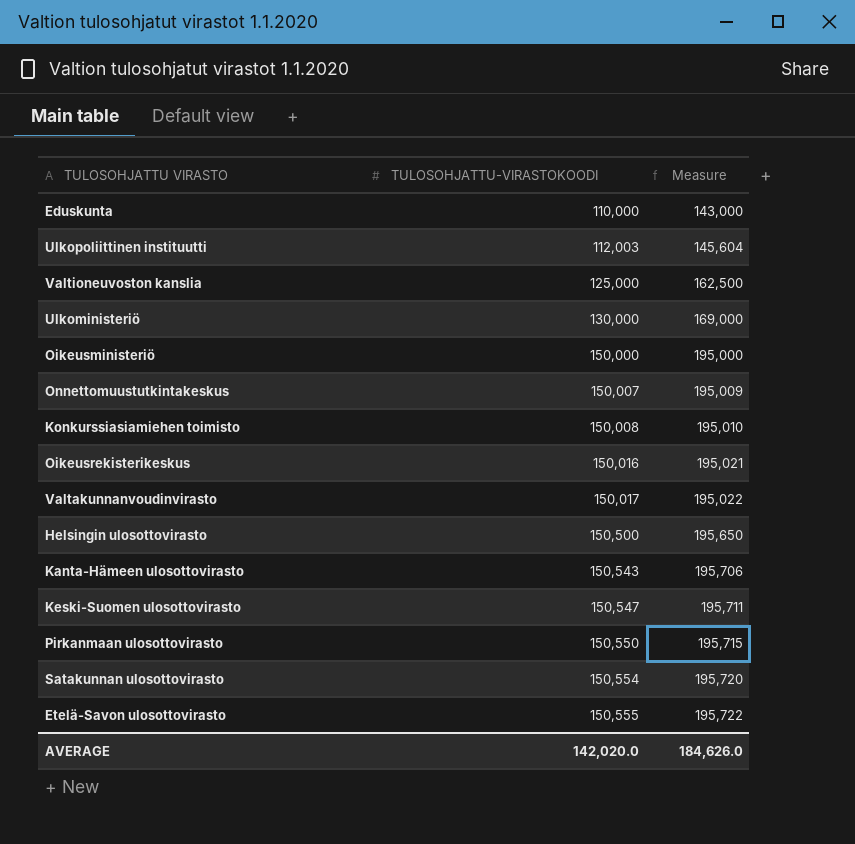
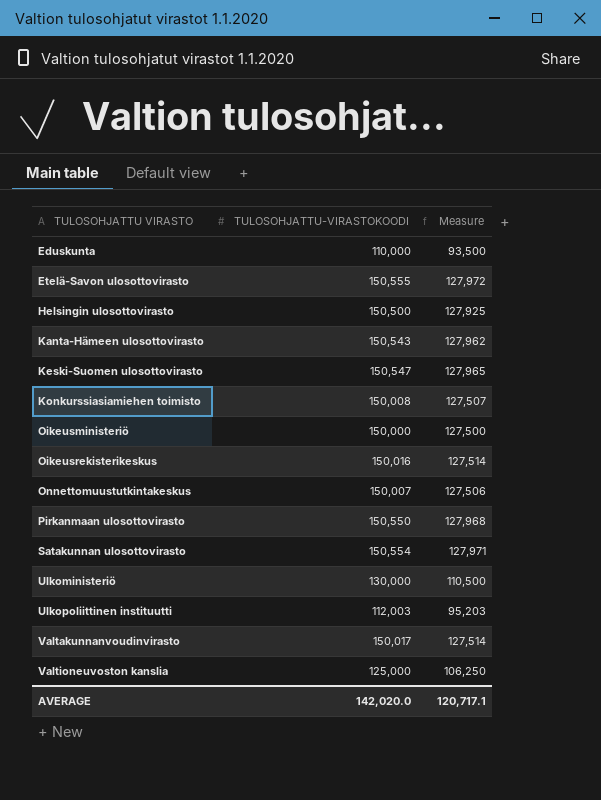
row order: TULOSOHJATTU-VIRASTOKOODI ascending -> TULOSOHJATTU VIRASTO ascending
column Measure | formula: [TULOSOHJATTU-VIRASTOKOODI] * 1.3 -> [TULOSOHJATTU-VIRASTOKOODI] * 0.85
AVERAGE | Measure: 184,626.0 -> 120,717.1

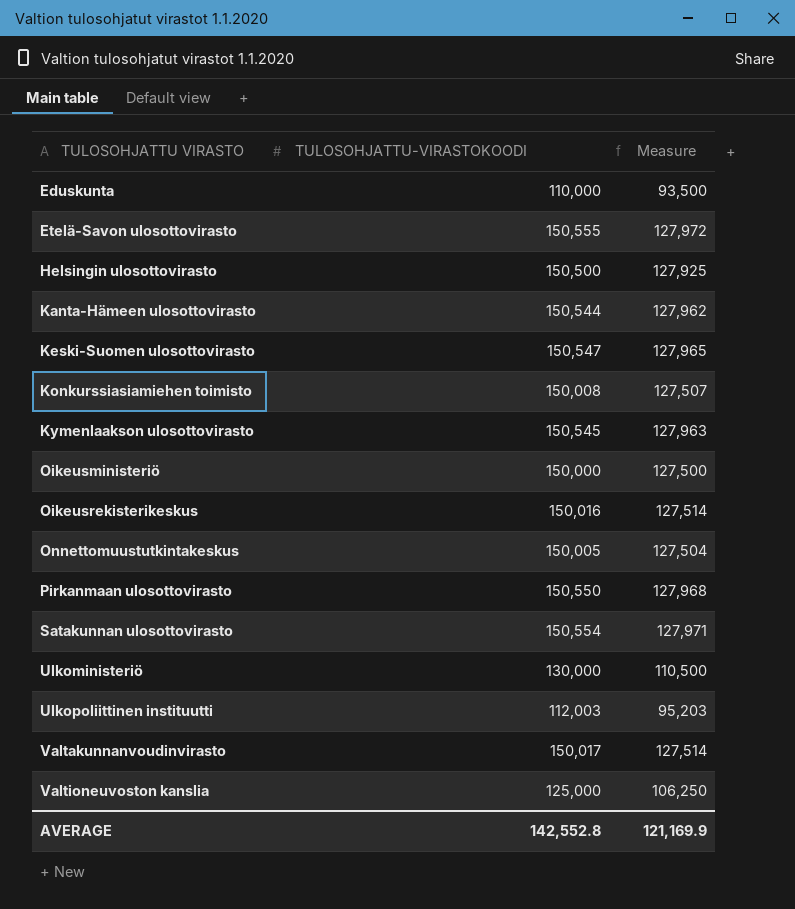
Kanta-Hämeen ulosottovirasto | TULOSOHJATTU-VIRASTOKOODI: 150,543 -> 150,544
row Kymenlaakson ulosottovirasto: none -> 150,545 | 127,963
Onnettomuustutkintakeskus | TULOSOHJATTU-VIRASTOKOODI: 150,007 -> 150,005
Onnettomuustutkintakeskus | Measure: 127,506 -> 127,504
AVERAGE | TULOSOHJATTU-VIRASTOKOODI: 142,020.0 -> 142,552.8
AVERAGE | Measure: 120,717.1 -> 121,169.9

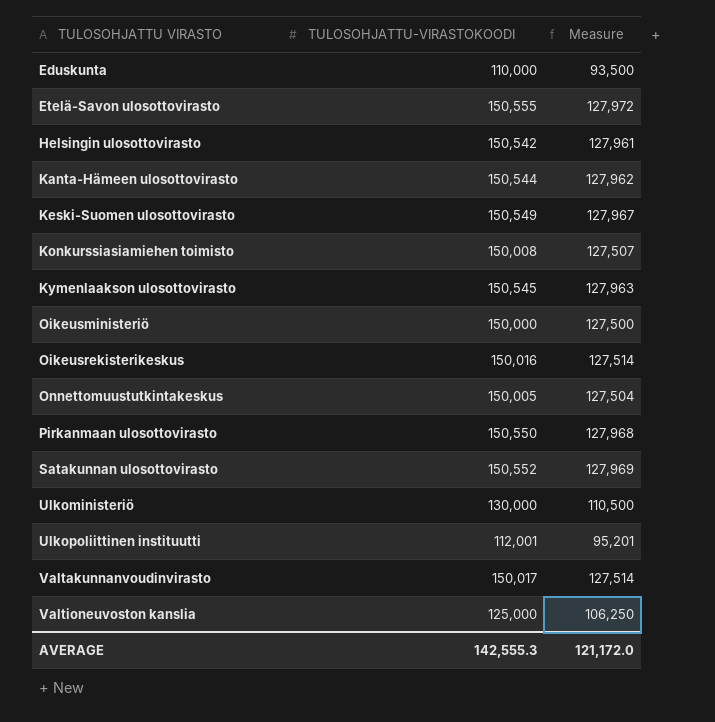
Helsingin ulosottovirasto | TULOSOHJATTU-VIRASTOKOODI: 150,500 -> 150,542
Helsingin ulosottovirasto | Measure: 127,925 -> 127,961
Keski-Suomen ulosottovirasto | TULOSOHJATTU-VIRASTOKOODI: 150,547 -> 150,549
Keski-Suomen ulosottovirasto | Measure: 127,965 -> 127,967
Satakunnan ulosottovirasto | TULOSOHJATTU-VIRASTOKOODI: 150,554 -> 150,552
Satakunnan ulosottovirasto | Measure: 127,971 -> 127,969
Ulkopoliittinen instituutti | TULOSOHJATTU-VIRASTOKOODI: 112,003 -> 112,001
Ulkopoliittinen instituutti | Measure: 95,203 -> 95,201
AVERAGE | TULOSOHJATTU-VIRASTOKOODI: 142,552.8 -> 142,555.3
AVERAGE | Measure: 121,169.9 -> 121,172.0

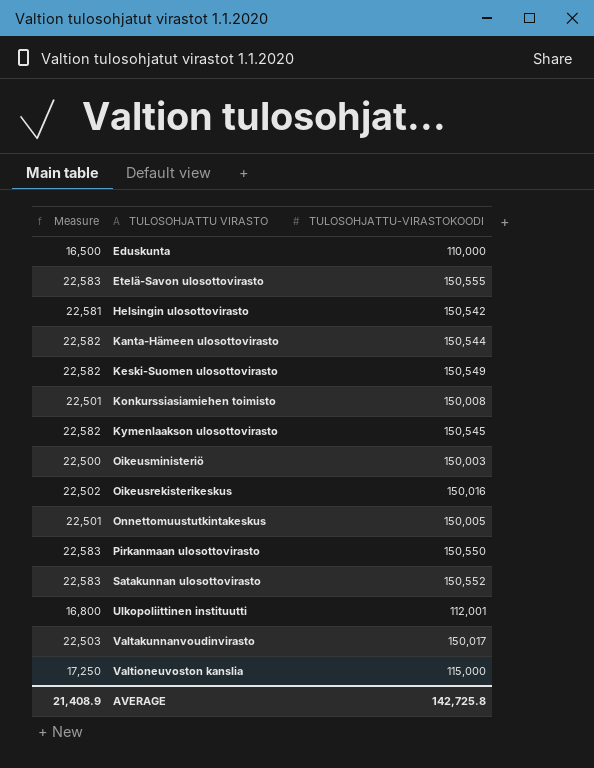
column Measure | formula: [TULOSOHJATTU-VIRASTOKOODI] * 0.85 -> [TULOSOHJATTU-VIRASTOKOODI] * 0.15
column Measure | position: 3 -> 1
row Ulkoministeriö: 130,000 | 110,500 -> none
Oikeusministeriö | TULOSOHJATTU-VIRASTOKOODI: 150,000 -> 150,003
Valtioneuvoston kanslia | TULOSOHJATTU-VIRASTOKOODI: 125,000 -> 115,000
AVERAGE | Measure: 121,172.0 -> 21,408.9
AVERAGE | TULOSOHJATTU-VIRASTOKOODI: 142,555.3 -> 142,725.8

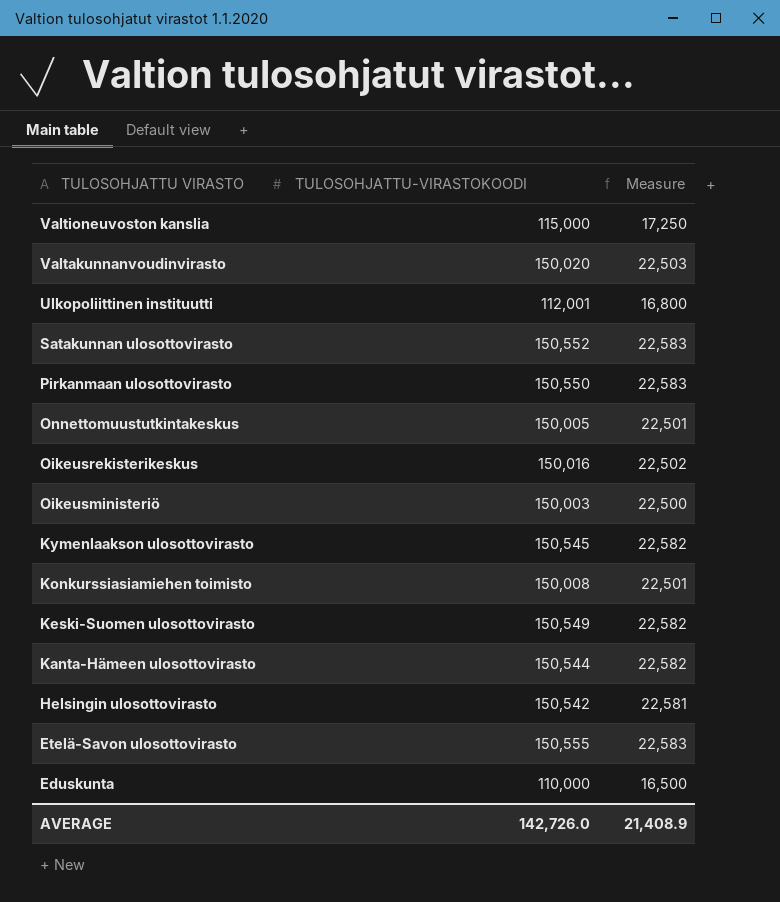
row order: TULOSOHJATTU VIRASTO ascending -> TULOSOHJATTU VIRASTO descending
column Measure | position: 1 -> 3
Valtakunnanvoudinvirasto | TULOSOHJATTU-VIRASTOKOODI: 150,017 -> 150,020
AVERAGE | TULOSOHJATTU-VIRASTOKOODI: 142,725.8 -> 142,726.0

